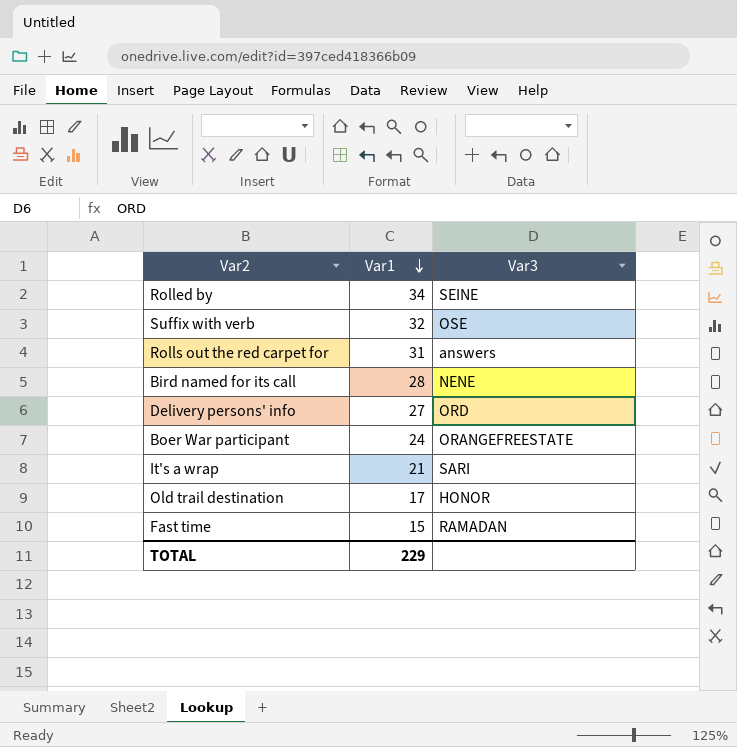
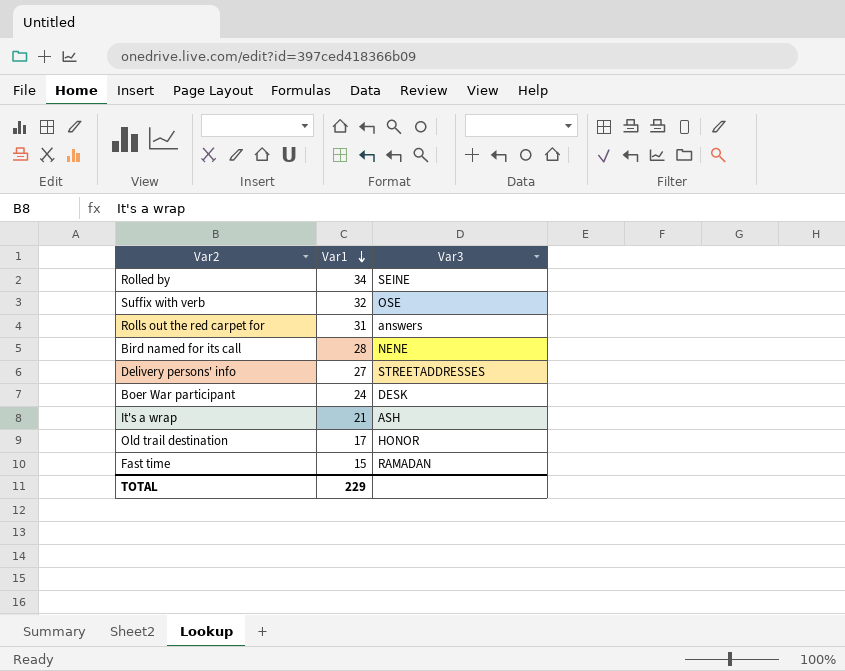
Delivery persons' info | Var3: ORD -> STREETADDRESSES
Boer War participant | Var3: ORANGEFREESTATE -> DESK
It's a wrap | Var3: SARI -> ASH

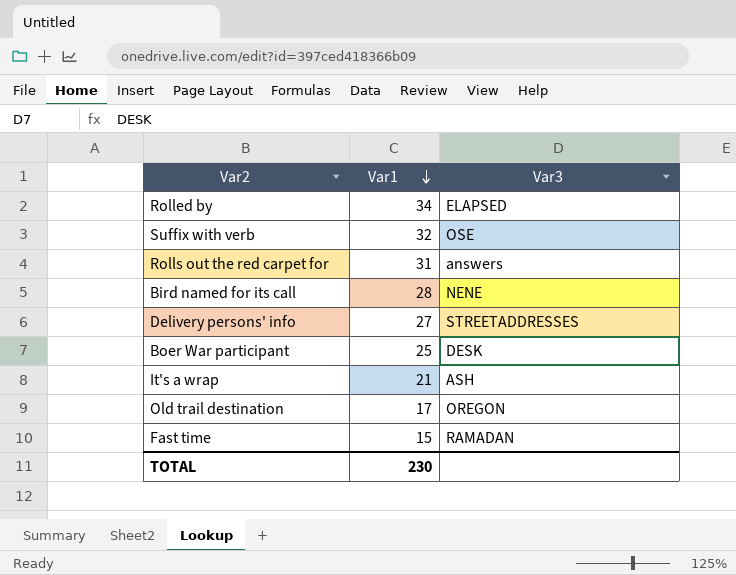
Rolled by | Var3: SEINE -> ELAPSED
Boer War participant | Var1: 24 -> 25
Old trail destination | Var3: HONOR -> OREGON
TOTAL | Var1: 229 -> 230

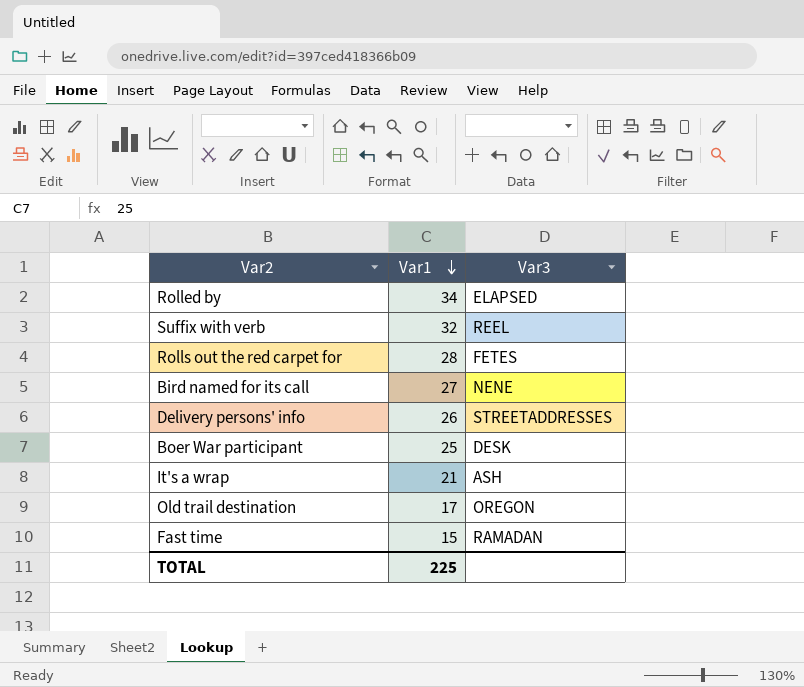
Suffix with verb | Var3: OSE -> REEL
Rolls out the red carpet for | Var1: 31 -> 28
Rolls out the red carpet for | Var3: answers -> FETES
Bird named for its call | Var1: 28 -> 27
Delivery persons' info | Var1: 27 -> 26
TOTAL | Var1: 230 -> 225

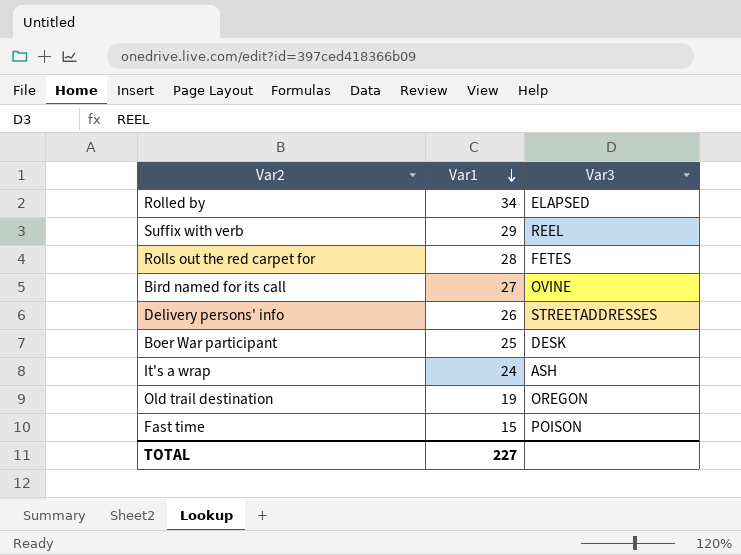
Suffix with verb | Var1: 32 -> 29
Bird named for its call | Var3: NENE -> OVINE
It's a wrap | Var1: 21 -> 24
Old trail destination | Var1: 17 -> 19
Fast time | Var3: RAMADAN -> POISON
TOTAL | Var1: 225 -> 227

